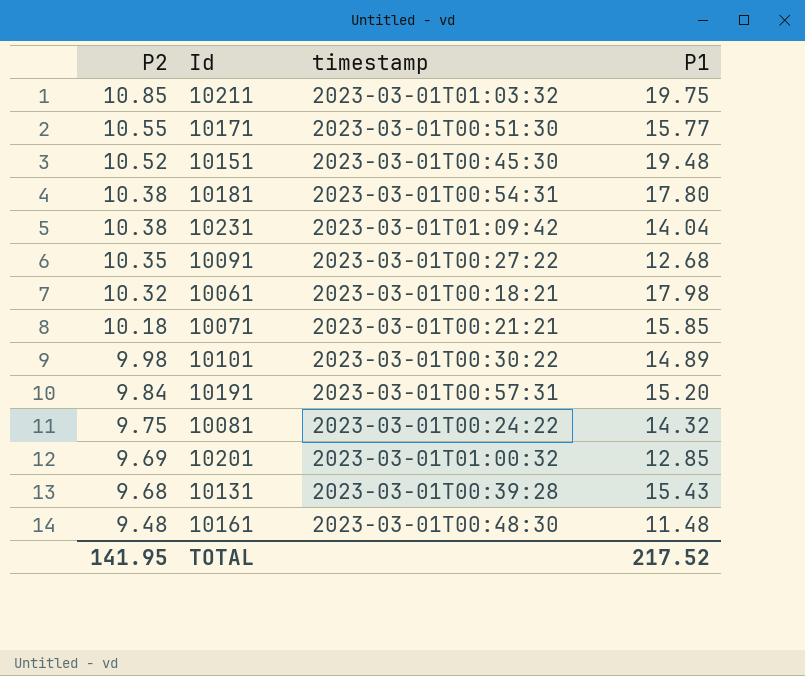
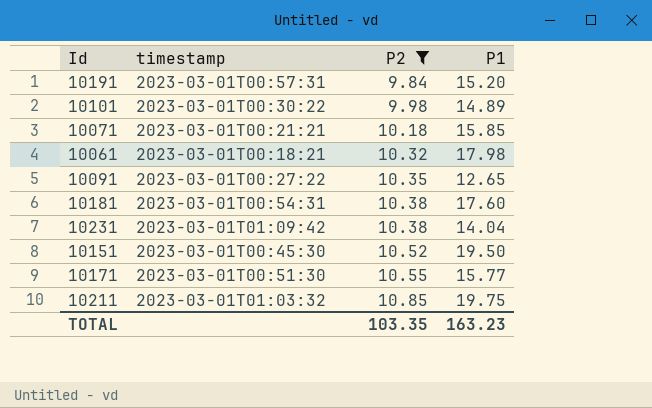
filter: none -> P2 >= 9.84
row order: P2 descending -> P2 ascending
column P2 | position: 1 -> 3
10091 | P1: 12.68 -> 12.65
10181 | P1: 17.80 -> 17.60
10151 | P1: 19.48 -> 19.50
TOTAL | P2: 141.95 -> 103.35
TOTAL | P1: 217.52 -> 163.23

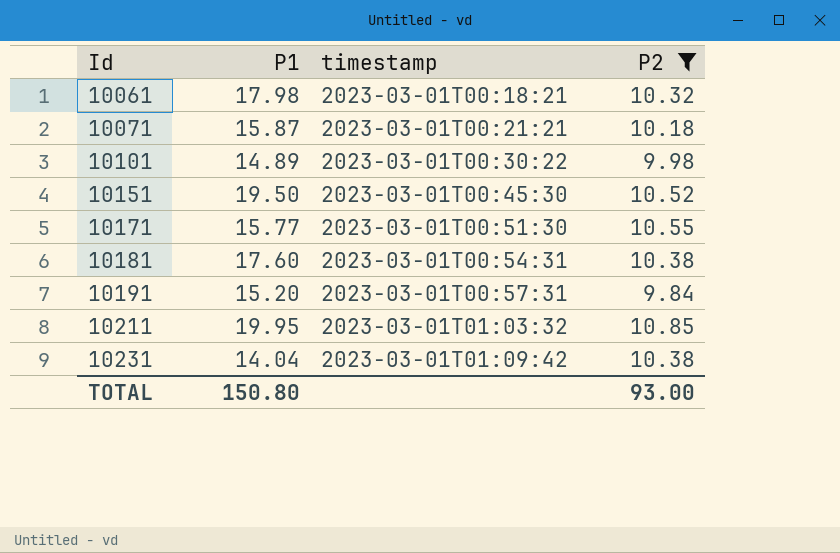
row order: P2 ascending -> Id ascending
column P1 | position: 4 -> 2
row 10091: 2023-03-01T00:27:22 | 10.35 | 12.65 -> none
10071 | P1: 15.85 -> 15.87
10211 | P1: 19.75 -> 19.95
TOTAL | P1: 163.23 -> 150.80
TOTAL | P2: 103.35 -> 93.00

